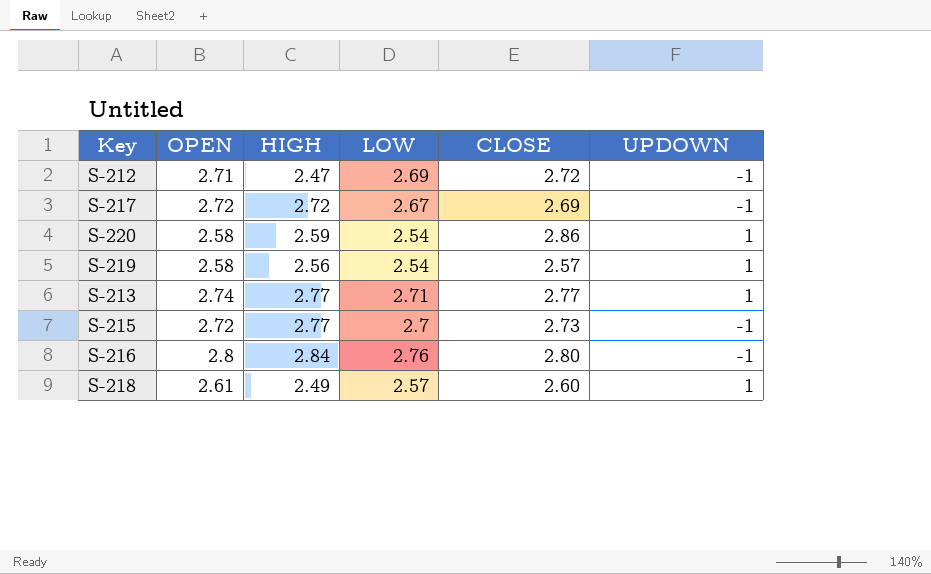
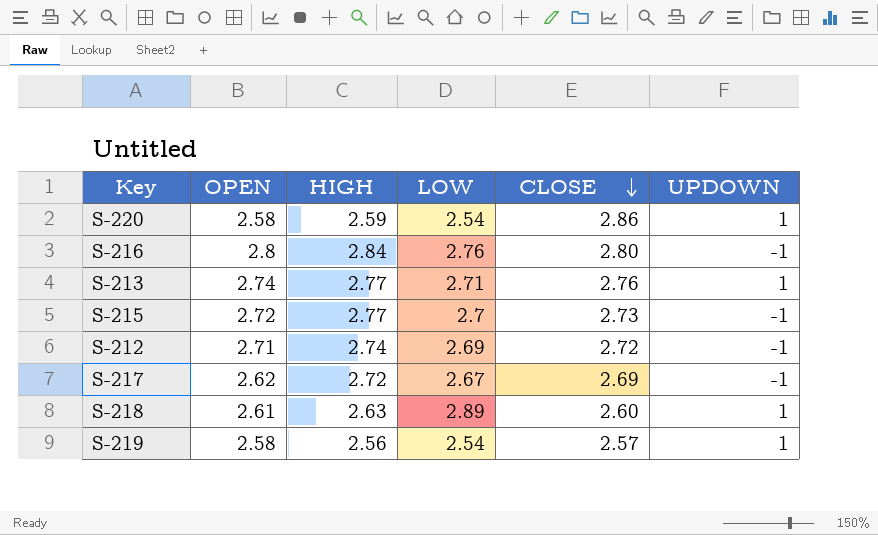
row order: none -> CLOSE descending
S-213 | CLOSE: 2.77 -> 2.76
S-212 | HIGH: 2.47 -> 2.74
S-217 | OPEN: 2.72 -> 2.62
S-218 | HIGH: 2.49 -> 2.63
S-218 | LOW: 2.57 -> 2.89

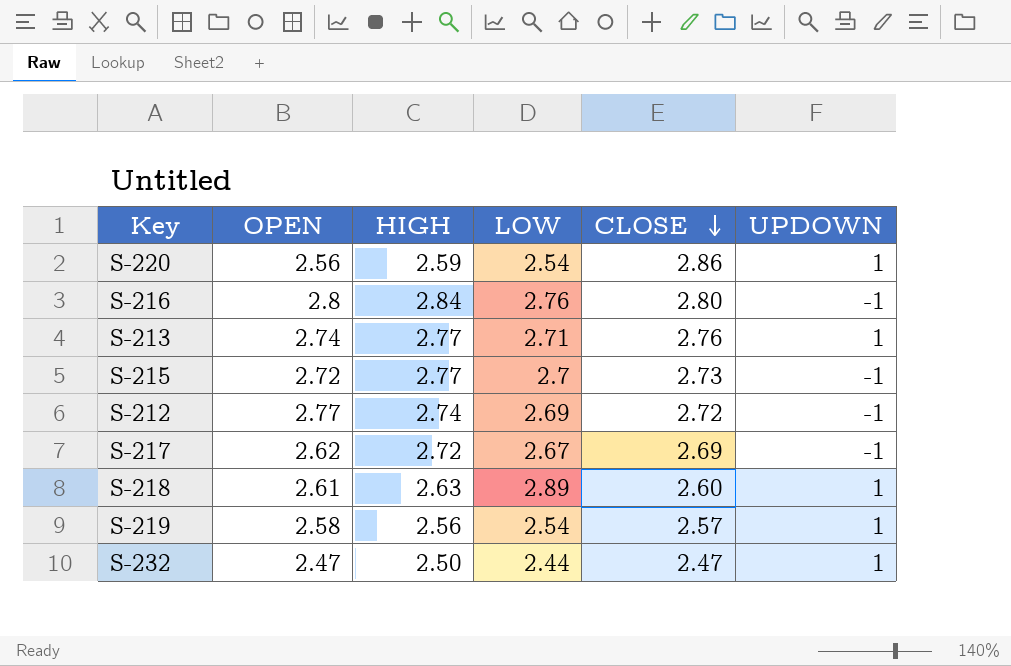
S-220 | OPEN: 2.58 -> 2.56
S-212 | OPEN: 2.71 -> 2.77
row S-232: none -> 2.47 | 2.50 | 2.44 | 2.47 | 1

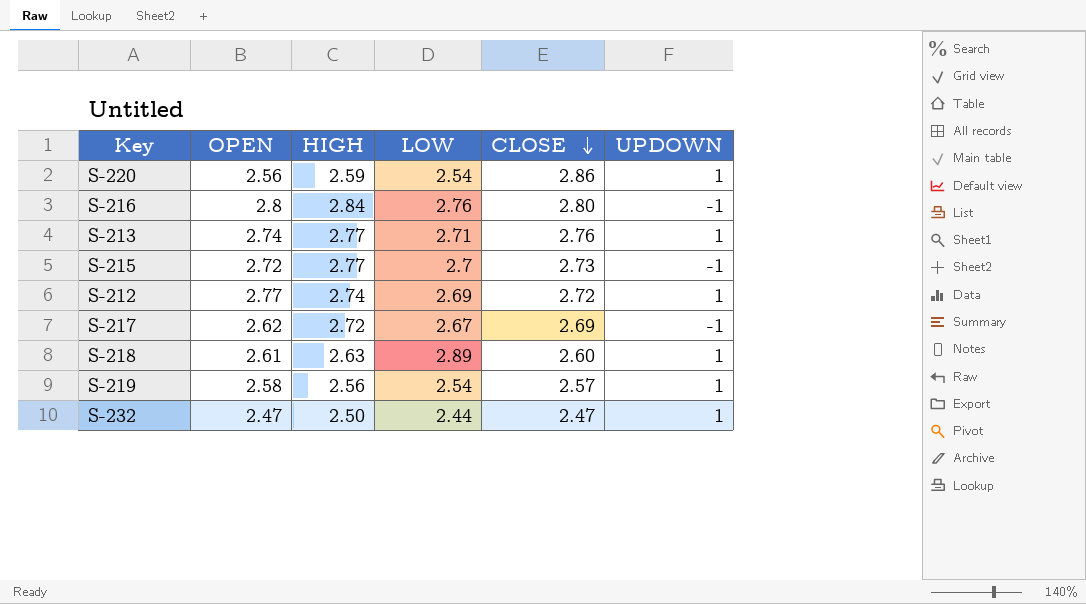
S-212 | UPDOWN: -1 -> 1

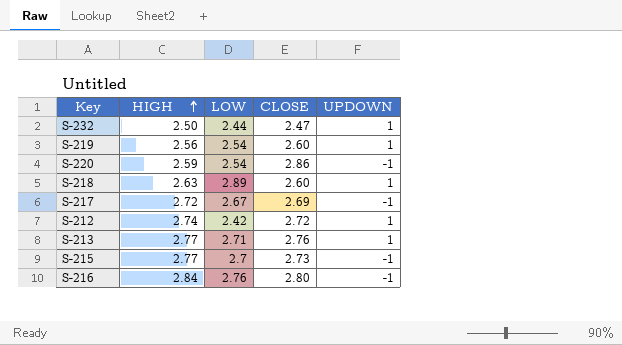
row order: CLOSE descending -> HIGH ascending
column OPEN | position: 2 -> none
S-219 | CLOSE: 2.57 -> 2.60
S-220 | UPDOWN: 1 -> -1
S-212 | LOW: 2.69 -> 2.42

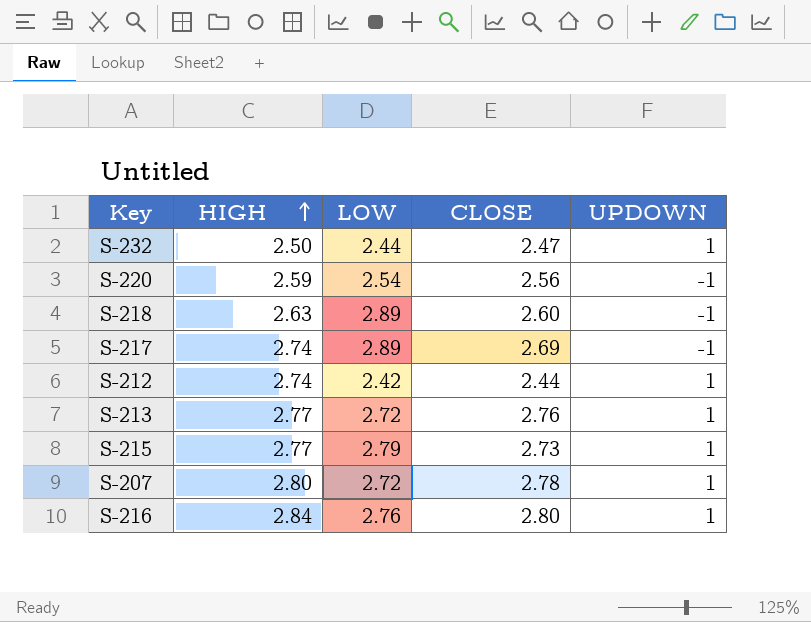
row S-219: 2.56 | 2.54 | 2.60 | 1 -> none
S-220 | CLOSE: 2.86 -> 2.56
S-218 | UPDOWN: 1 -> -1
S-217 | HIGH: 2.72 -> 2.74
S-217 | LOW: 2.67 -> 2.89
S-212 | CLOSE: 2.72 -> 2.44
S-213 | LOW: 2.71 -> 2.72
S-215 | LOW: 2.7 -> 2.79
S-215 | UPDOWN: -1 -> 1
row S-207: none -> 2.80 | 2.72 | 2.78 | 1
S-216 | UPDOWN: -1 -> 1

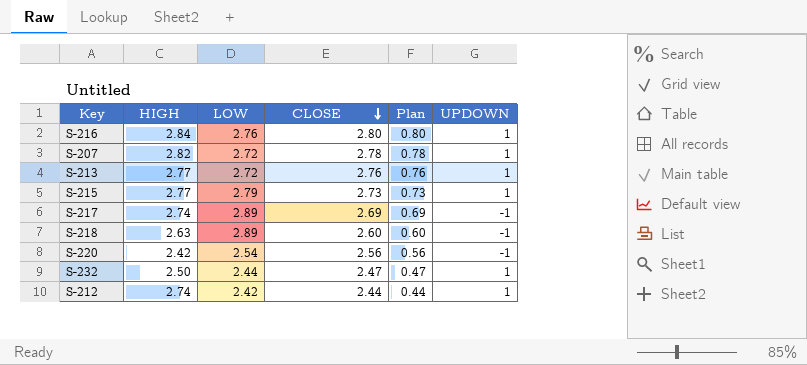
row order: HIGH ascending -> CLOSE descending
column Plan | formula: none -> [CLOSE] - 2
S-207 | HIGH: 2.80 -> 2.82
S-220 | HIGH: 2.59 -> 2.42

